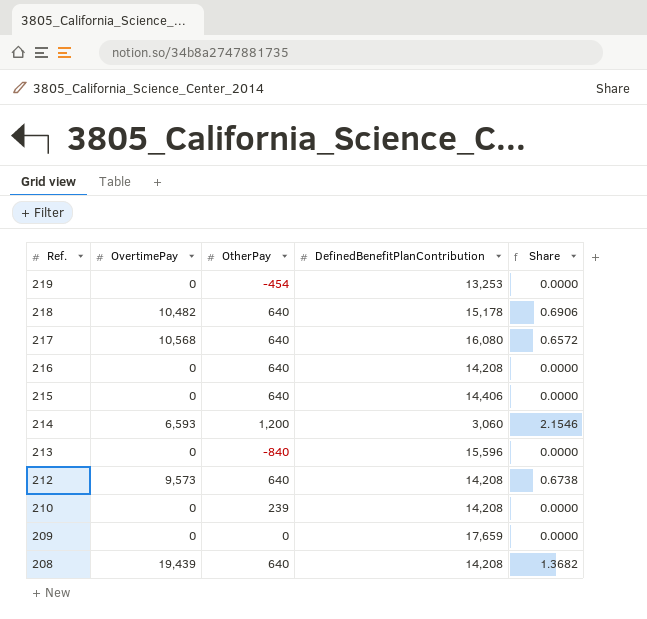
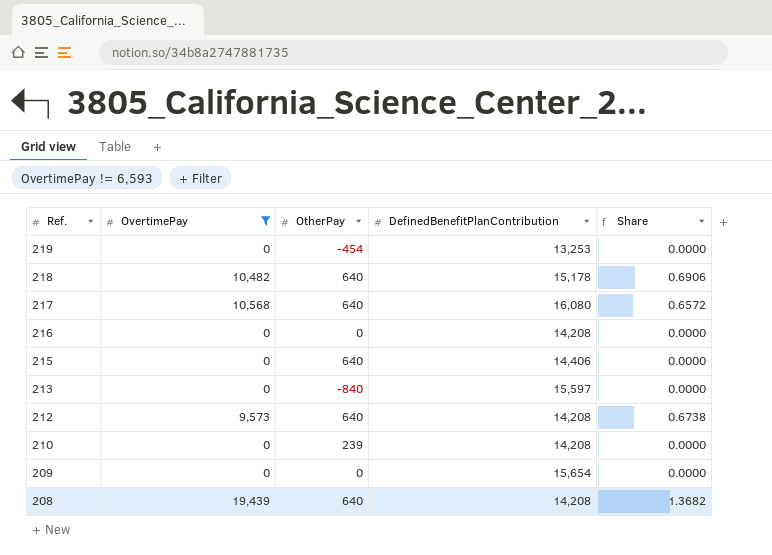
filter: none -> OvertimePay != 6,593
216 | OtherPay: 640 -> 0
213 | DefinedBenefitPlanContribution: 15,596 -> 15,597
209 | DefinedBenefitPlanContribution: 17,659 -> 15,654

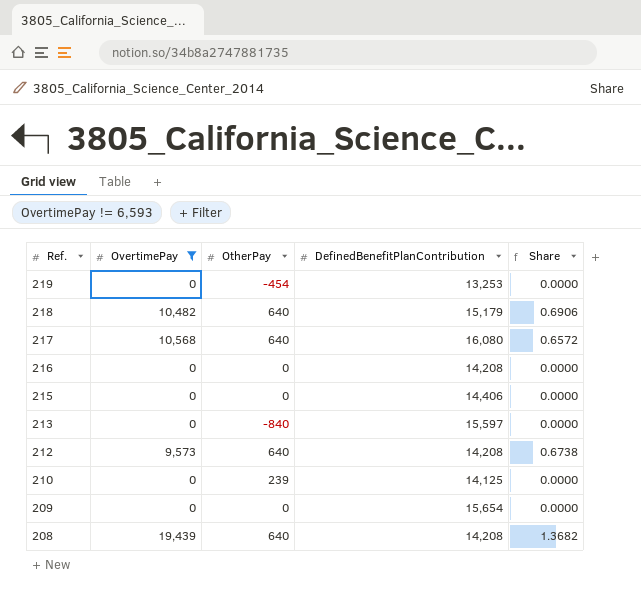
218 | DefinedBenefitPlanContribution: 15,178 -> 15,179
215 | OtherPay: 640 -> 0
210 | DefinedBenefitPlanContribution: 14,208 -> 14,125

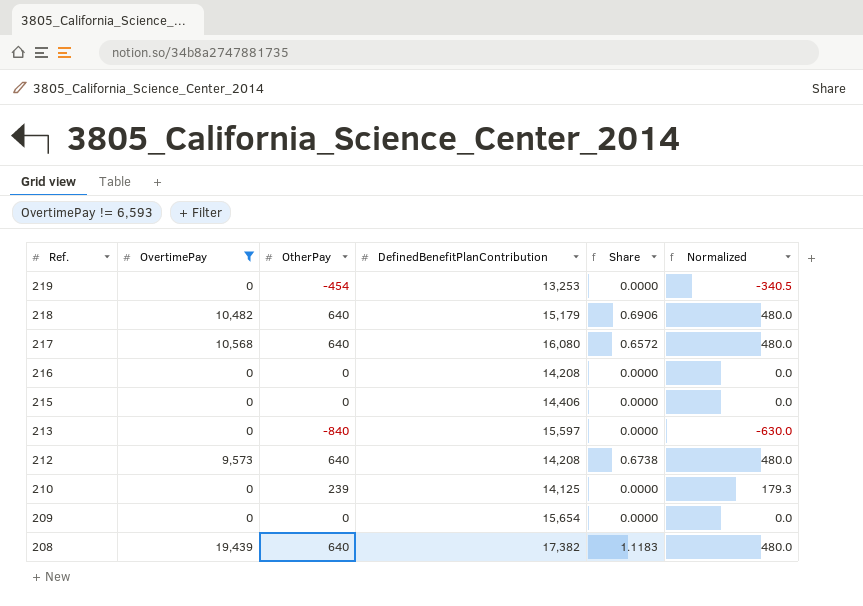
column Normalized | formula: none -> [OtherPay] * 0.75
208 | DefinedBenefitPlanContribution: 14,208 -> 17,382
208 | Share: 1.3682 -> 1.1183

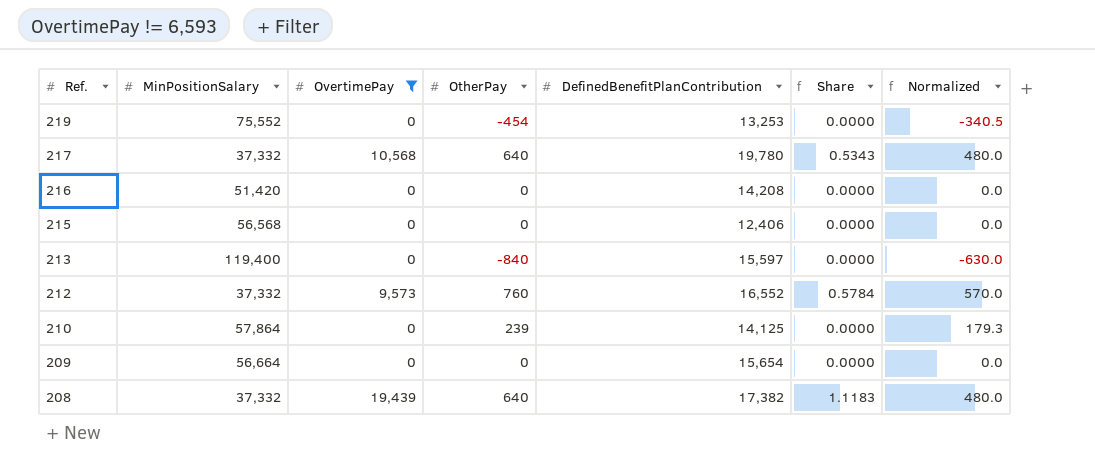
column MinPositionSalary | position: none -> 2
row 218: 10,482 | 640 | 15,179 | 0.6906 | 480.0 -> none
217 | DefinedBenefitPlanContribution: 16,080 -> 19,780
217 | Share: 0.6572 -> 0.5343
215 | DefinedBenefitPlanContribution: 14,406 -> 12,406
212 | OtherPay: 640 -> 760
212 | DefinedBenefitPlanContribution: 14,208 -> 16,552
212 | Share: 0.6738 -> 0.5784
212 | Normalized: 480.0 -> 570.0

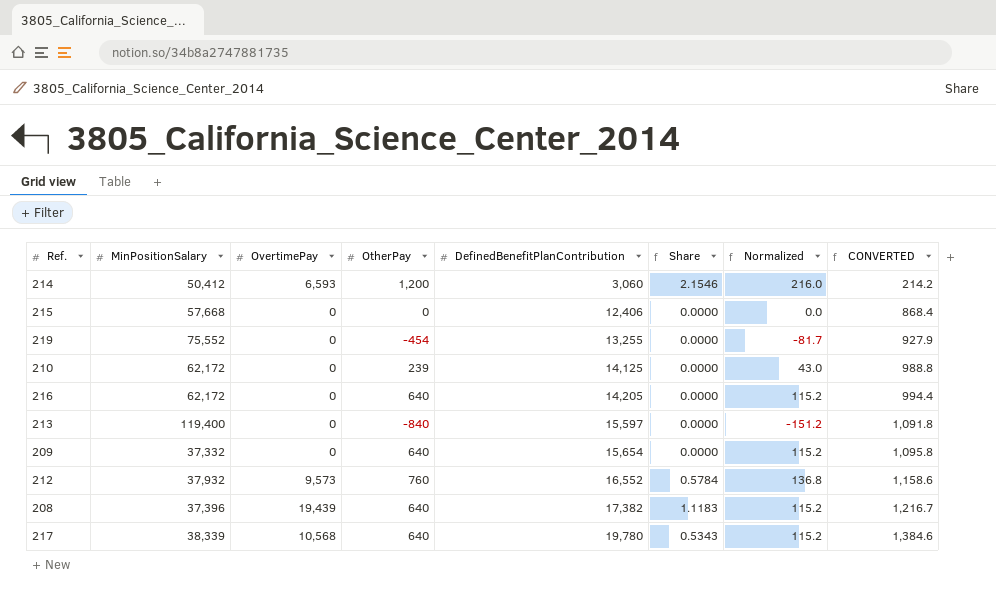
filter: OvertimePay != 6,593 -> none
row order: Ref. descending -> DefinedBenefitPlanContribution ascending
column Normalized | formula: [OtherPay] * 0.75 -> [OtherPay] * 0.18
column CONVERTED | formula: none -> [DefinedBenefitPlanContribution] * 0.07
215 | MinPositionSalary: 56,568 -> 57,668
219 | DefinedBenefitPlanContribution: 13,253 -> 13,255
210 | MinPositionSalary: 57,864 -> 62,172
216 | MinPositionSalary: 51,420 -> 62,172
216 | OtherPay: 0 -> 640
216 | DefinedBenefitPlanContribution: 14,208 -> 14,205
209 | MinPositionSalary: 56,664 -> 37,332
209 | OtherPay: 0 -> 640
212 | MinPositionSalary: 37,332 -> 37,932
208 | MinPositionSalary: 37,332 -> 37,396
217 | MinPositionSalary: 37,332 -> 38,339

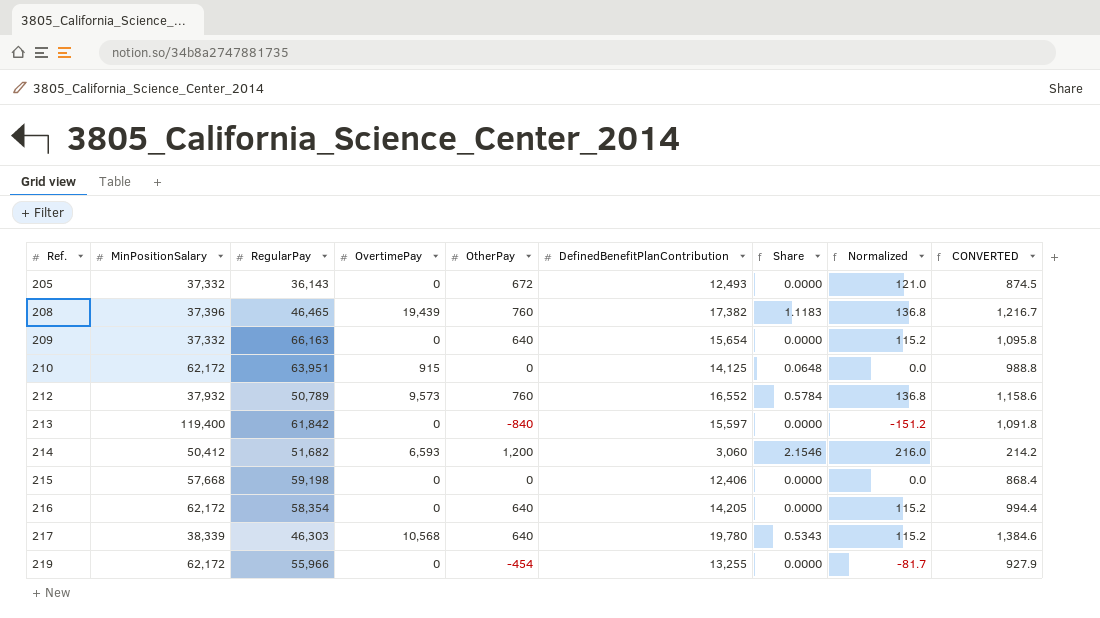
row order: DefinedBenefitPlanContribution ascending -> Ref. ascending
column RegularPay | position: none -> 3
row 205: none -> 37,332 | 36,143 | 0 | 672 | 12,493 | 0.0000 | 121.0 | 874.5
208 | OtherPay: 640 -> 760
208 | Normalized: 115.2 -> 136.8
210 | OvertimePay: 0 -> 915
210 | OtherPay: 239 -> 0
210 | Share: 0.0000 -> 0.0648
210 | Normalized: 43.0 -> 0.0
219 | MinPositionSalary: 75,552 -> 62,172

